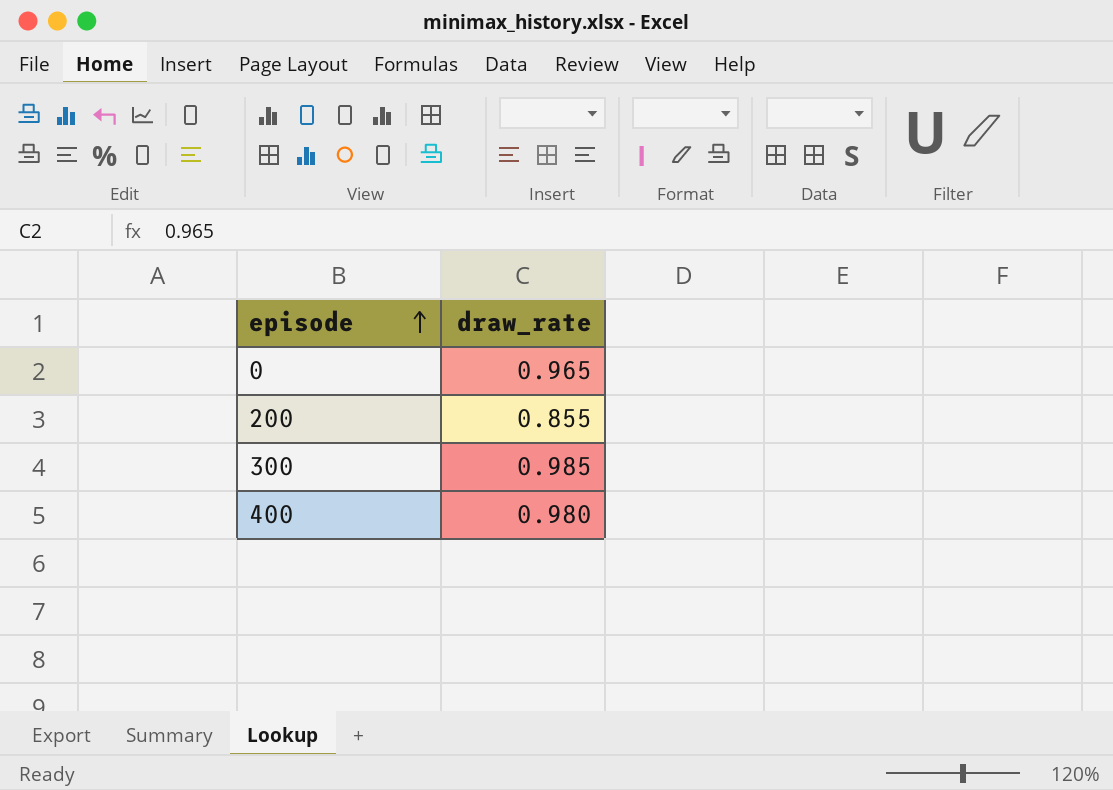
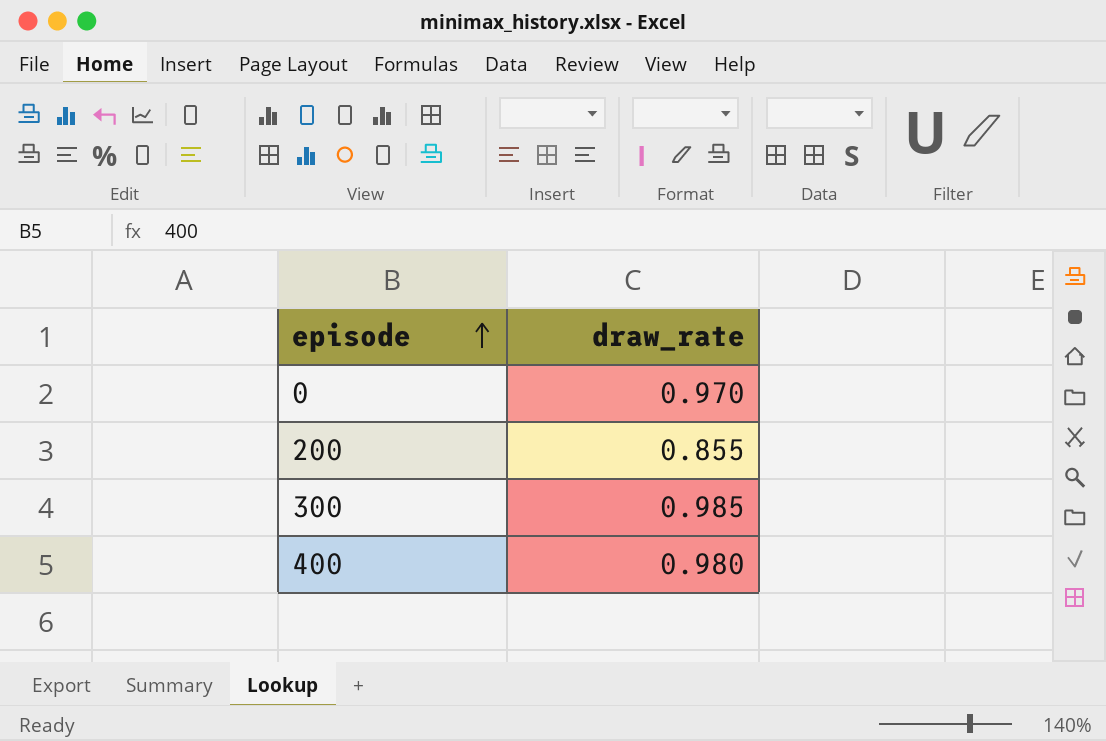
0 | draw_rate: 0.965 -> 0.970

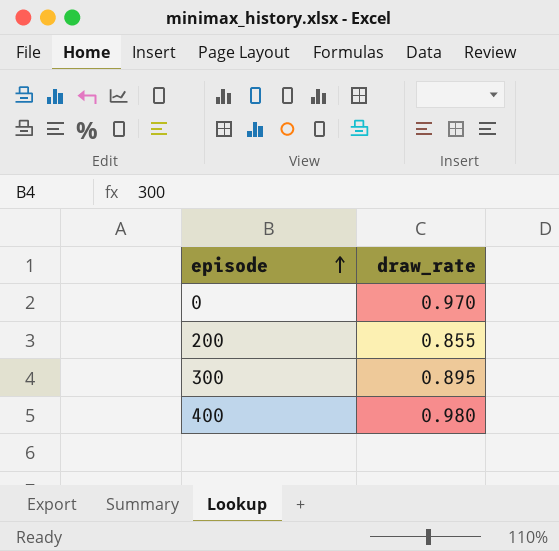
300 | draw_rate: 0.985 -> 0.895

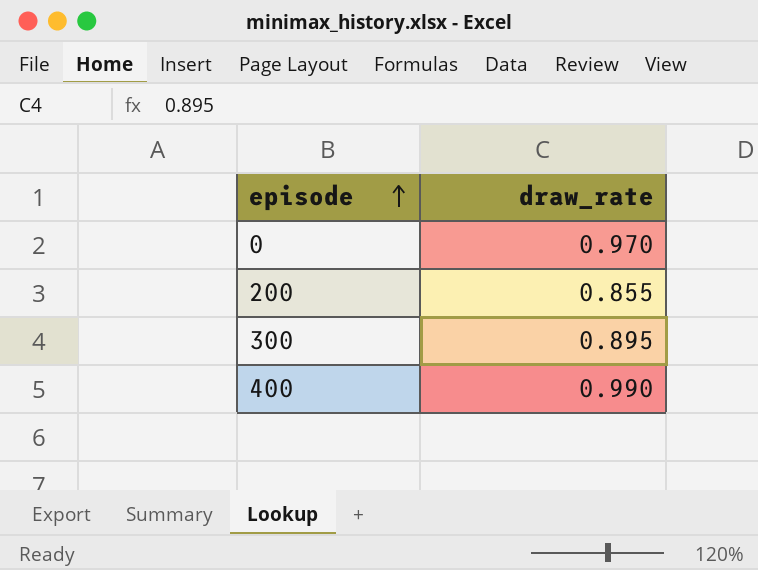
400 | draw_rate: 0.980 -> 0.990

